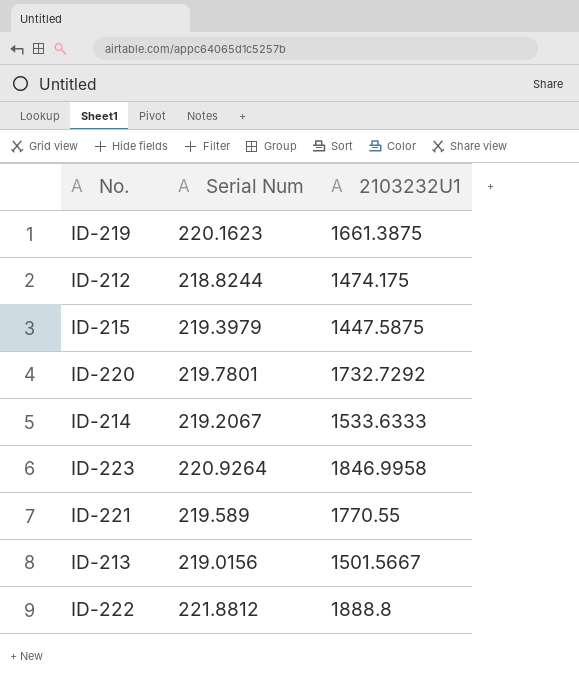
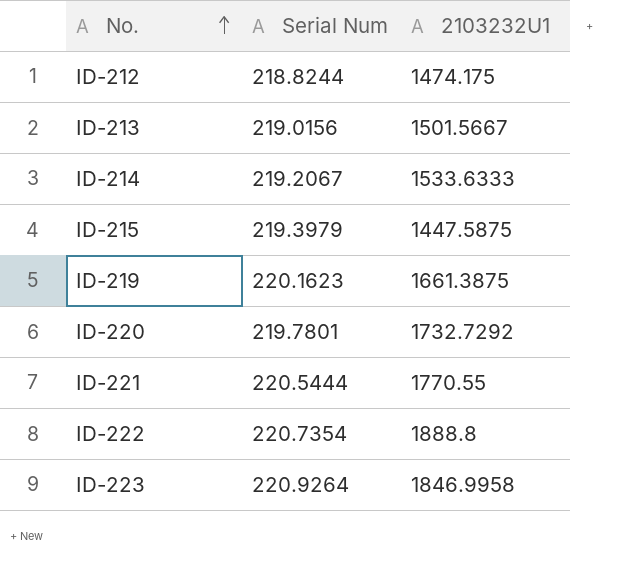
row order: none -> No. ascending
ID-221 | Serial Num: 219.589 -> 220.5444
ID-222 | Serial Num: 221.8812 -> 220.7354

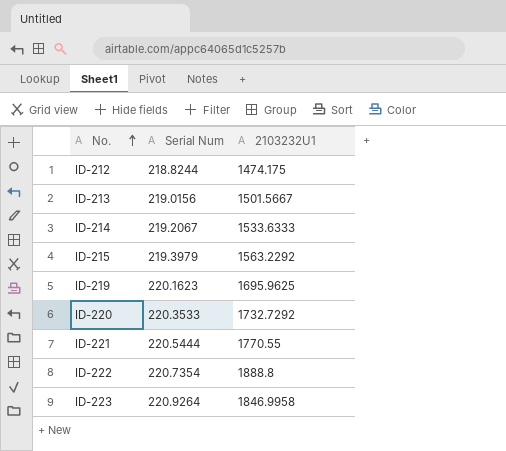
ID-215 | 2103232U1: 1447.5875 -> 1563.2292
ID-219 | 2103232U1: 1661.3875 -> 1695.9625
ID-220 | Serial Num: 219.7801 -> 220.3533

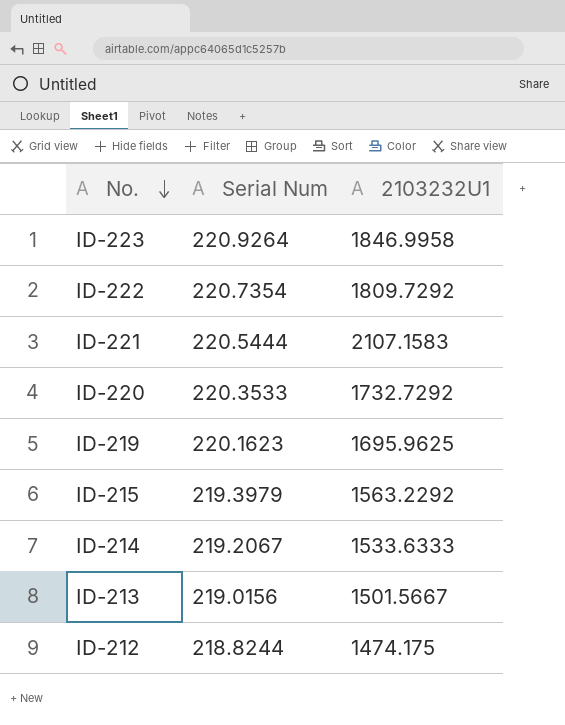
row order: No. ascending -> No. descending
ID-222 | 2103232U1: 1888.8 -> 1809.7292
ID-221 | 2103232U1: 1770.55 -> 2107.1583

